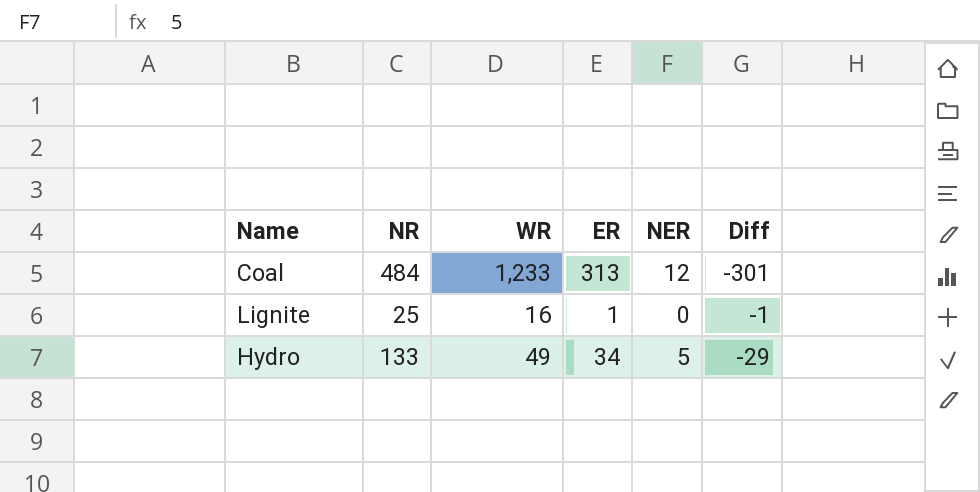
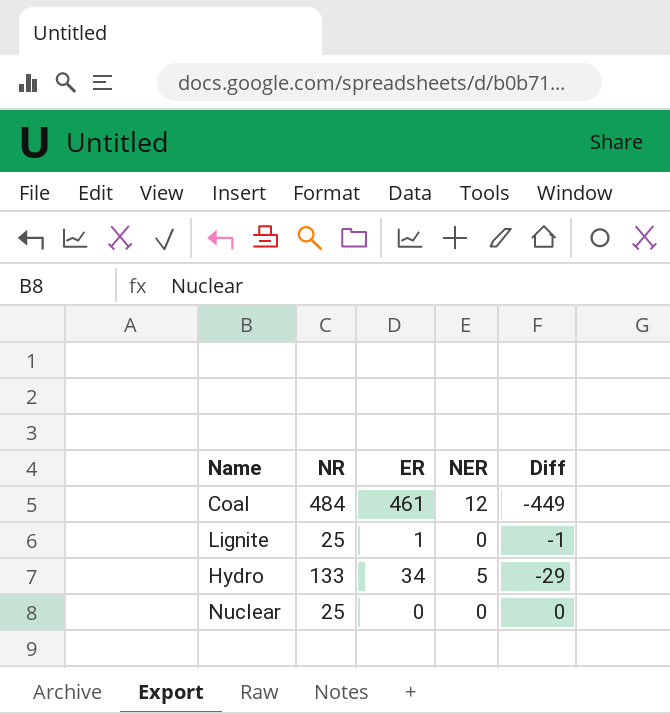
column WR | position: 3 -> none
Coal | ER: 313 -> 461
Coal | Diff: -301 -> -449
row Nuclear: none -> 25 | 0 | 0 | 0

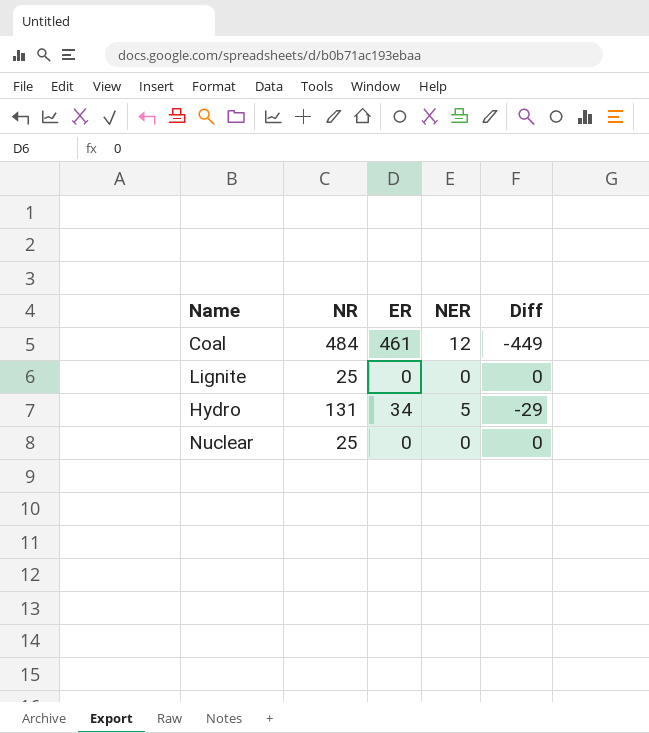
Lignite | ER: 1 -> 0
Lignite | Diff: -1 -> 0
Hydro | NR: 133 -> 131

